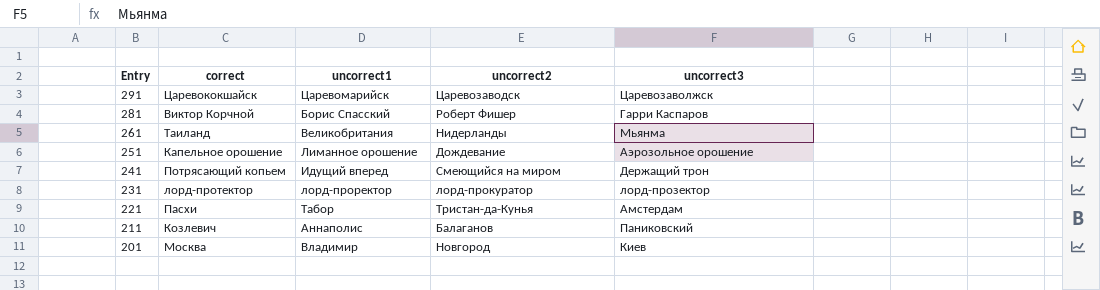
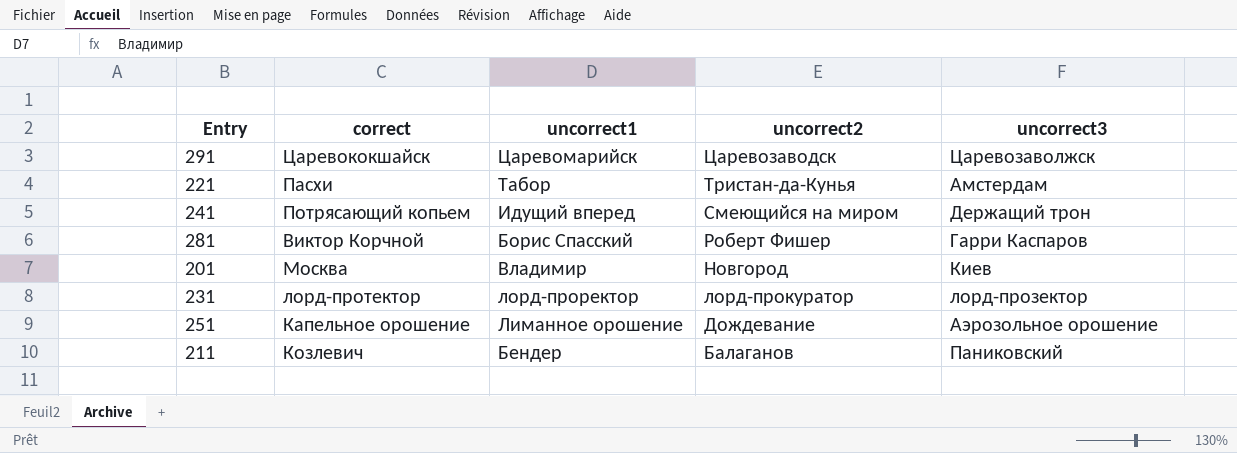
row order: Entry descending -> uncorrect2 descending
row 261: Таиланд | Великобритания | Нидерланды | Мьянма -> none
211 | uncorrect1: Аннаполис -> Бендер

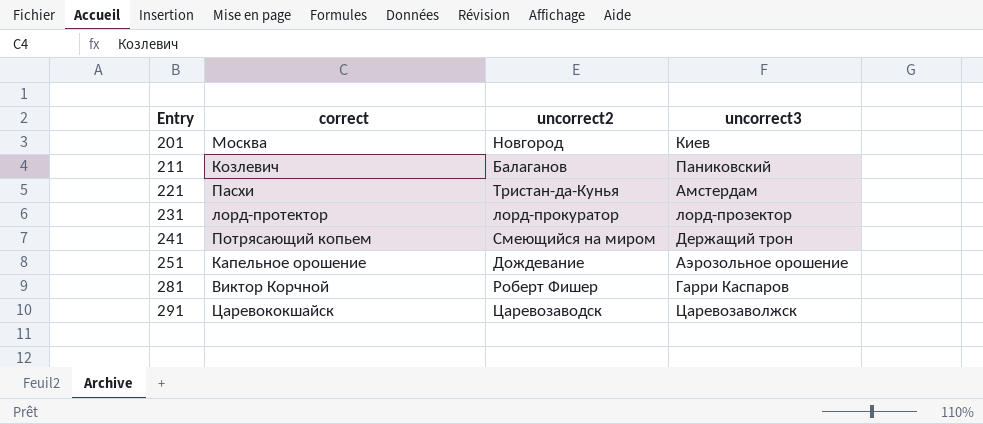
row order: uncorrect2 descending -> Entry ascending
column uncorrect1 | position: 3 -> none

